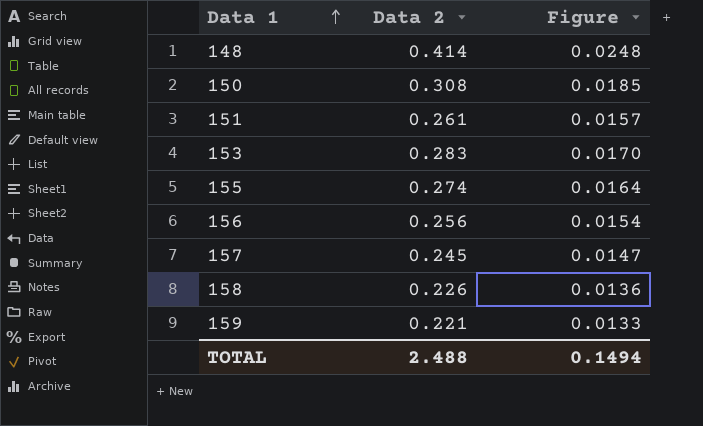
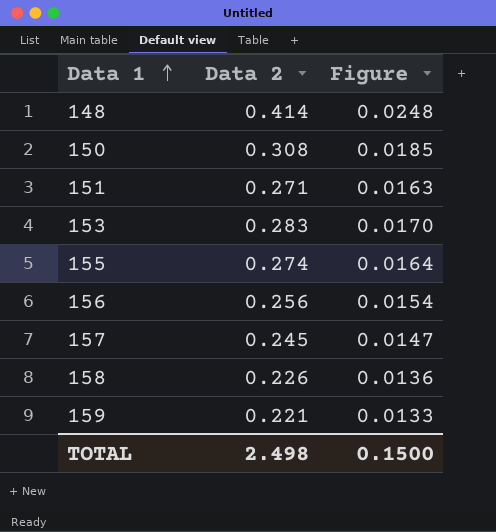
151 | Data 2: 0.261 -> 0.271
151 | Figure: 0.0157 -> 0.0163
TOTAL | Data 2: 2.488 -> 2.498
TOTAL | Figure: 0.1494 -> 0.1500

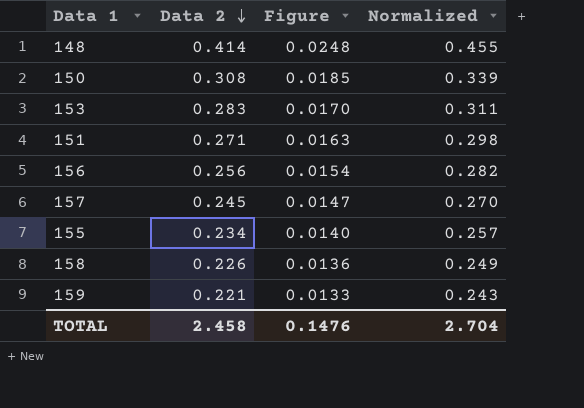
row order: Data 1 ascending -> Data 2 descending
column Normalized | formula: none -> [Data 2] * 1.1
155 | Data 2: 0.274 -> 0.234
155 | Figure: 0.0164 -> 0.0140
TOTAL | Data 2: 2.498 -> 2.458
TOTAL | Figure: 0.1500 -> 0.1476

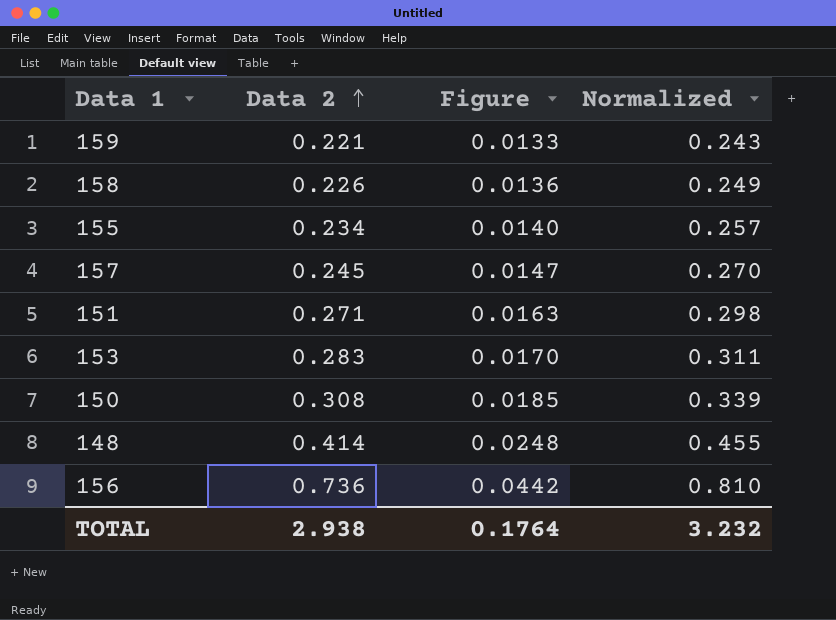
row order: Data 2 descending -> Data 2 ascending
156 | Data 2: 0.256 -> 0.736
156 | Figure: 0.0154 -> 0.0442
156 | Normalized: 0.282 -> 0.810
TOTAL | Data 2: 2.458 -> 2.938
TOTAL | Figure: 0.1476 -> 0.1764
TOTAL | Normalized: 2.704 -> 3.232

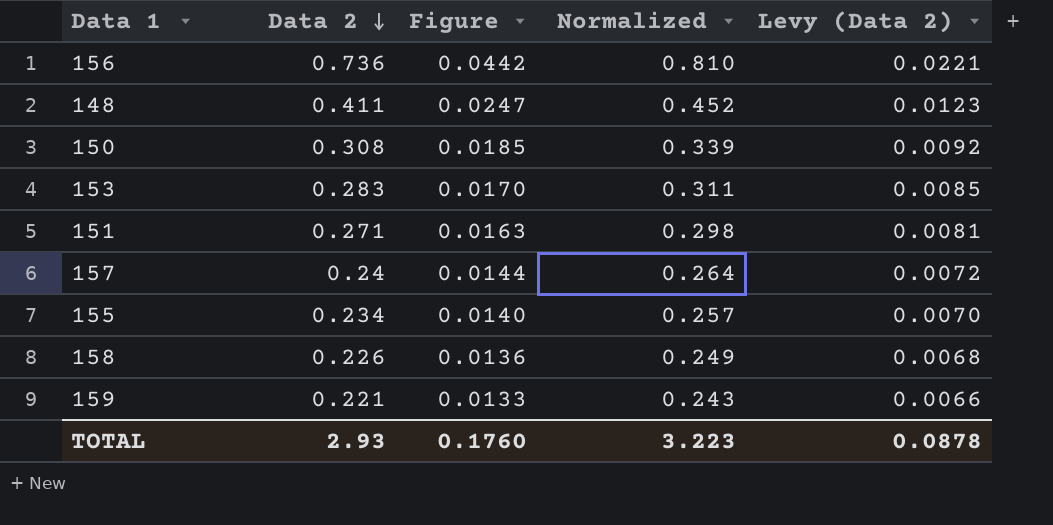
row order: Data 2 ascending -> Data 2 descending
column Levy (Data 2) | formula: none -> [Data 2] * 0.03
148 | Data 2: 0.414 -> 0.411
148 | Figure: 0.0248 -> 0.0247
148 | Normalized: 0.455 -> 0.452
157 | Data 2: 0.245 -> 0.24
157 | Figure: 0.0147 -> 0.0144
157 | Normalized: 0.270 -> 0.264
TOTAL | Data 2: 2.938 -> 2.93
TOTAL | Figure: 0.1764 -> 0.1760
TOTAL | Normalized: 3.232 -> 3.223

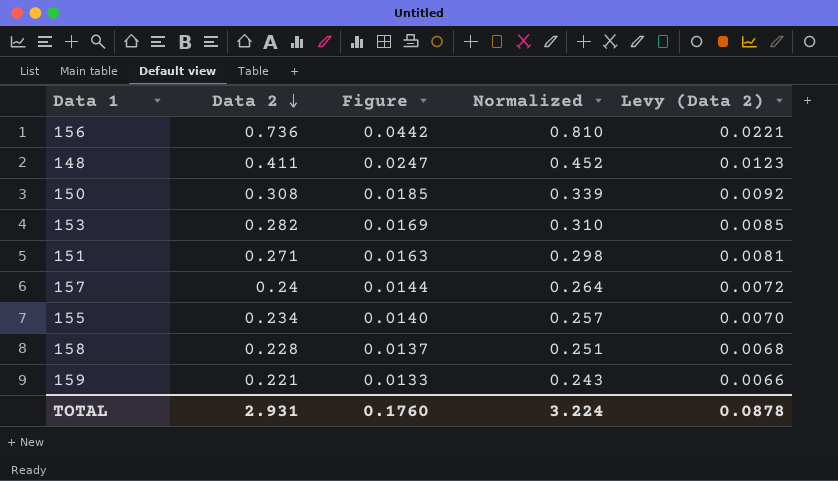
153 | Data 2: 0.283 -> 0.282
153 | Figure: 0.0170 -> 0.0169
153 | Normalized: 0.311 -> 0.310
158 | Data 2: 0.226 -> 0.228
158 | Figure: 0.0136 -> 0.0137
158 | Normalized: 0.249 -> 0.251
TOTAL | Data 2: 2.93 -> 2.931
TOTAL | Normalized: 3.223 -> 3.224

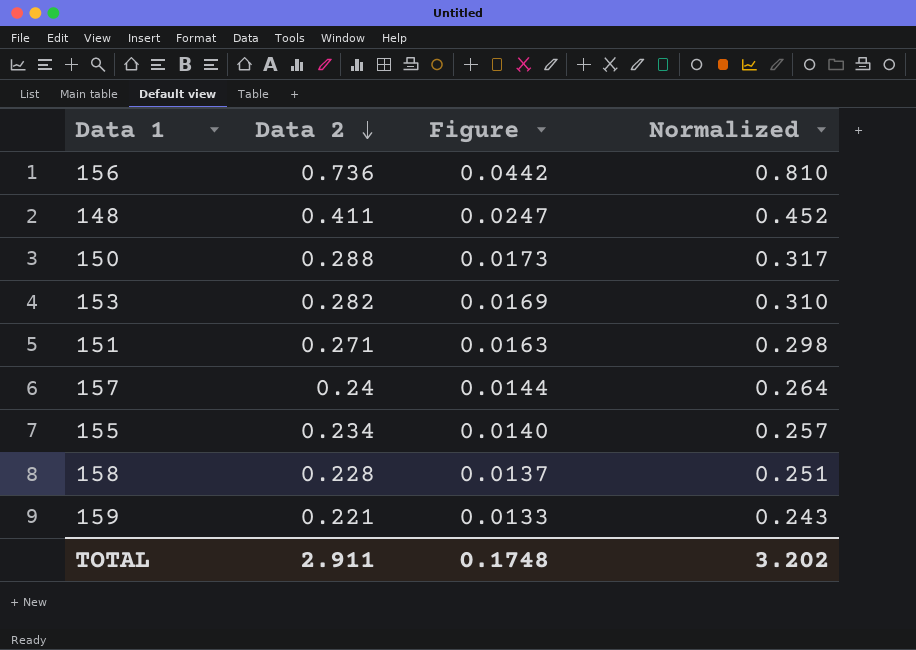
column Levy (Data 2) | formula: [Data 2] * 0.03 -> none
150 | Data 2: 0.308 -> 0.288
150 | Figure: 0.0185 -> 0.0173
150 | Normalized: 0.339 -> 0.317
TOTAL | Data 2: 2.931 -> 2.911
TOTAL | Figure: 0.1760 -> 0.1748
TOTAL | Normalized: 3.224 -> 3.202

